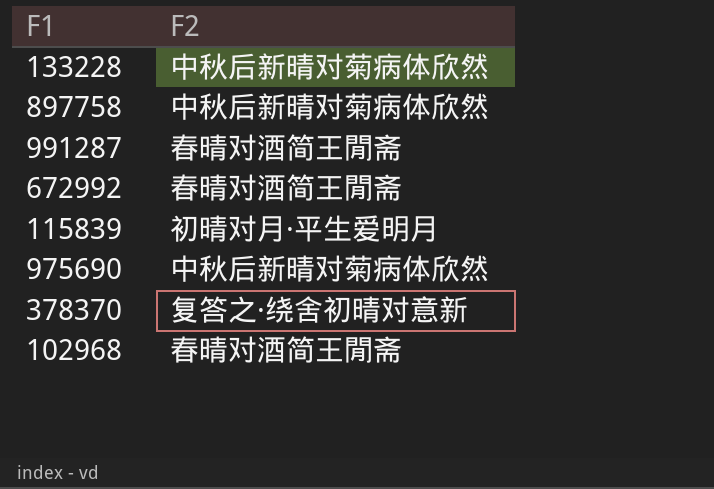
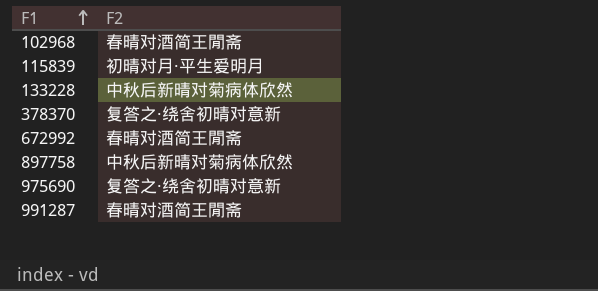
row order: none -> F1 ascending
975690 | F2: 中秋后新晴对菊病体欣然 -> 复答之·绕舍初晴对意新

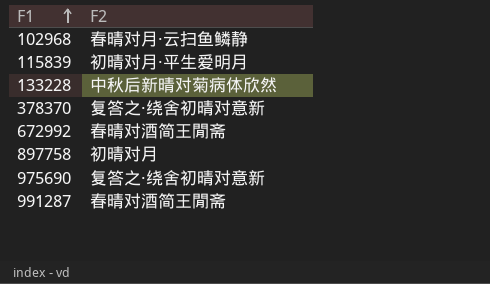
102968 | F2: 春晴对酒简王閒斋 -> 春晴对月·云扫鱼鳞静
897758 | F2: 中秋后新晴对菊病体欣然 -> 初晴对月

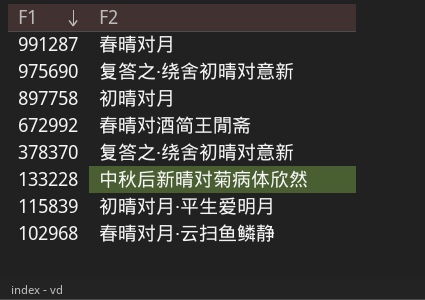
row order: F1 ascending -> F1 descending
991287 | F2: 春晴对酒简王閒斋 -> 春晴对月

